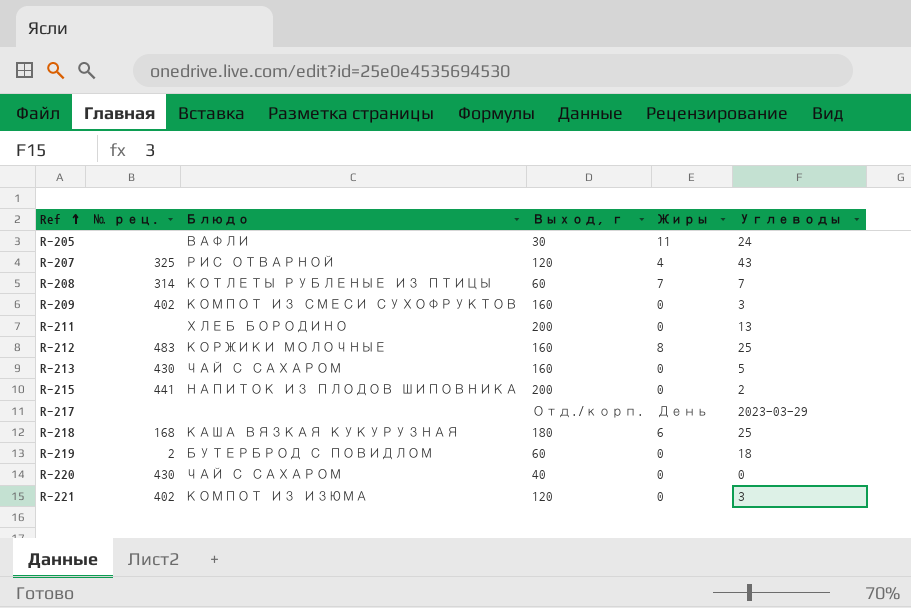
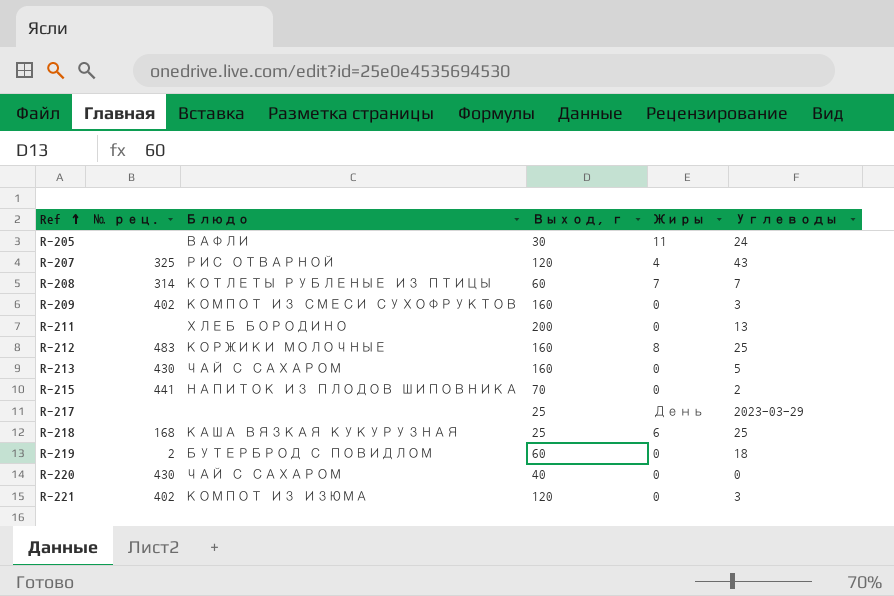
R-215 | Выход, г: 200 -> 70
R-217 | Выход, г: Отд./корп. -> 25
R-218 | Выход, г: 180 -> 25

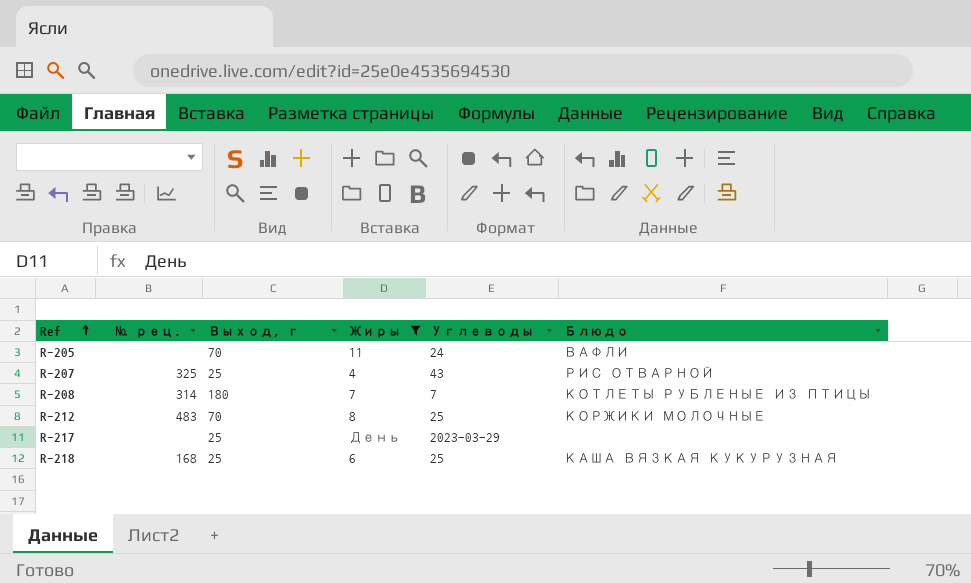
filter: none -> Жиры != 0
column Блюдо | position: 3 -> 6
R-205 | Выход, г: 30 -> 70
R-207 | Выход, г: 120 -> 25
R-208 | Выход, г: 60 -> 180
R-212 | Выход, г: 160 -> 70

